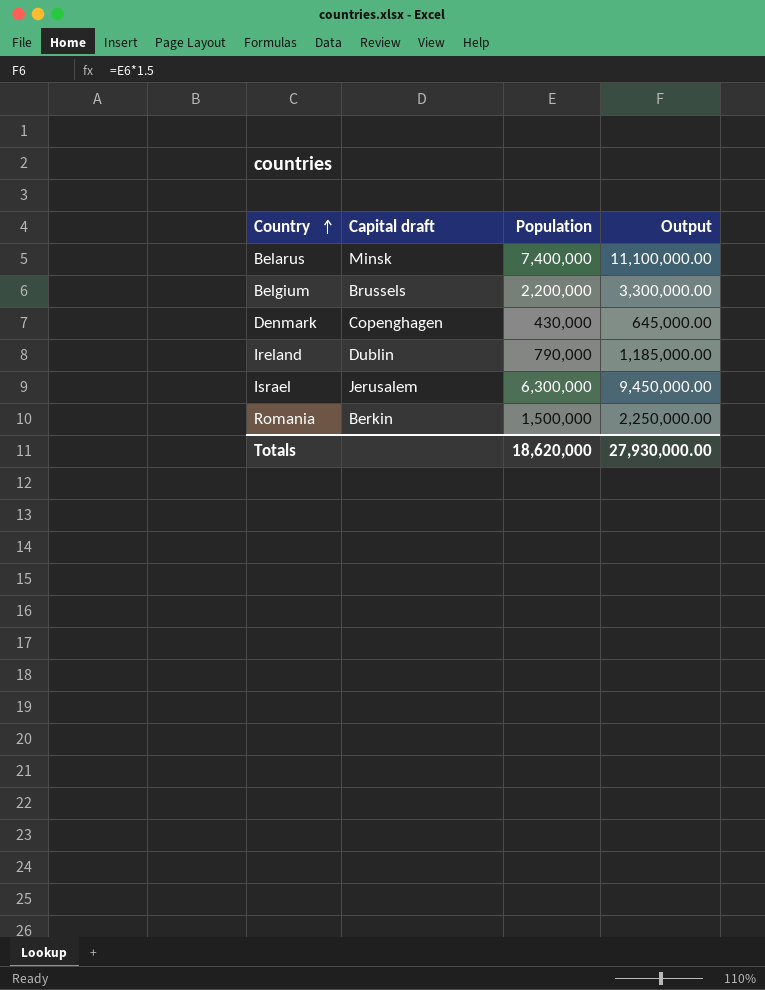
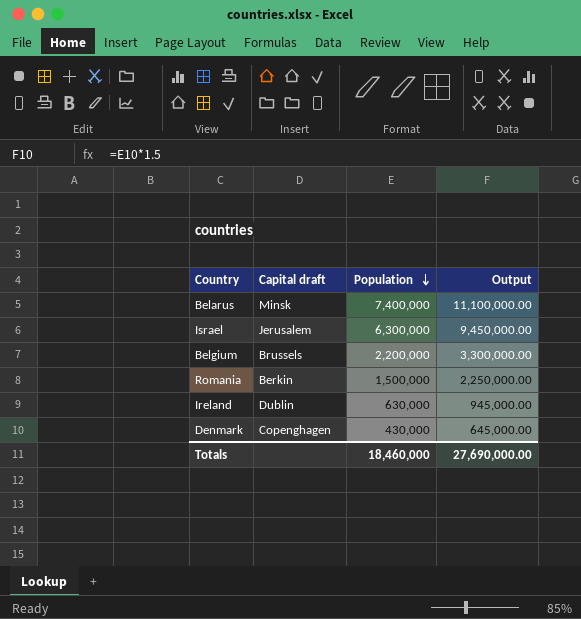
row order: Country ascending -> Population descending
Ireland | Population: 790,000 -> 630,000
Ireland | Output: 1,185,000.00 -> 945,000.00
Totals | Population: 18,620,000 -> 18,460,000
Totals | Output: 27,930,000.00 -> 27,690,000.00

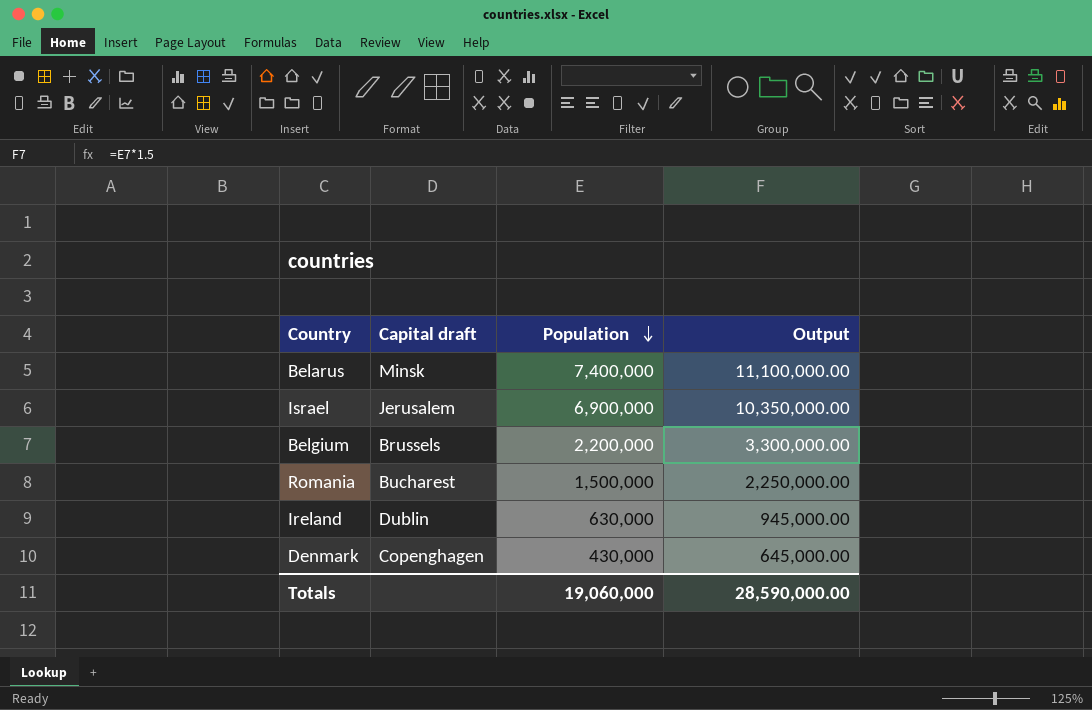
Israel | Population: 6,300,000 -> 6,900,000
Israel | Output: 9,450,000.00 -> 10,350,000.00
Romania | Capital draft: Berkin -> Bucharest
Totals | Population: 18,460,000 -> 19,060,000
Totals | Output: 27,690,000.00 -> 28,590,000.00

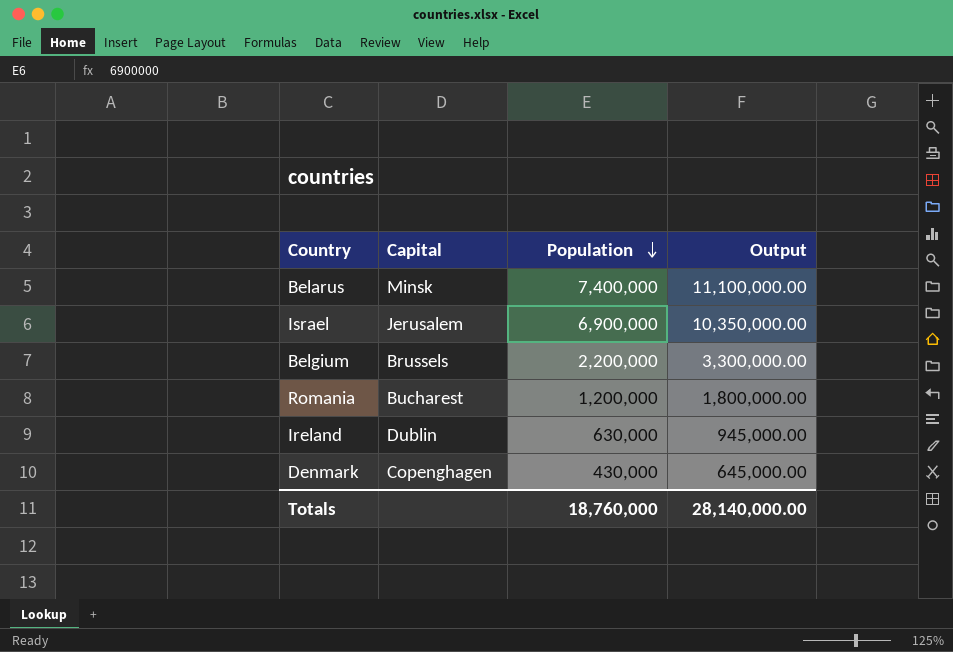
column name: Capital draft -> Capital
Romania | Population: 1,500,000 -> 1,200,000
Romania | Output: 2,250,000.00 -> 1,800,000.00
Totals | Population: 19,060,000 -> 18,760,000
Totals | Output: 28,590,000.00 -> 28,140,000.00

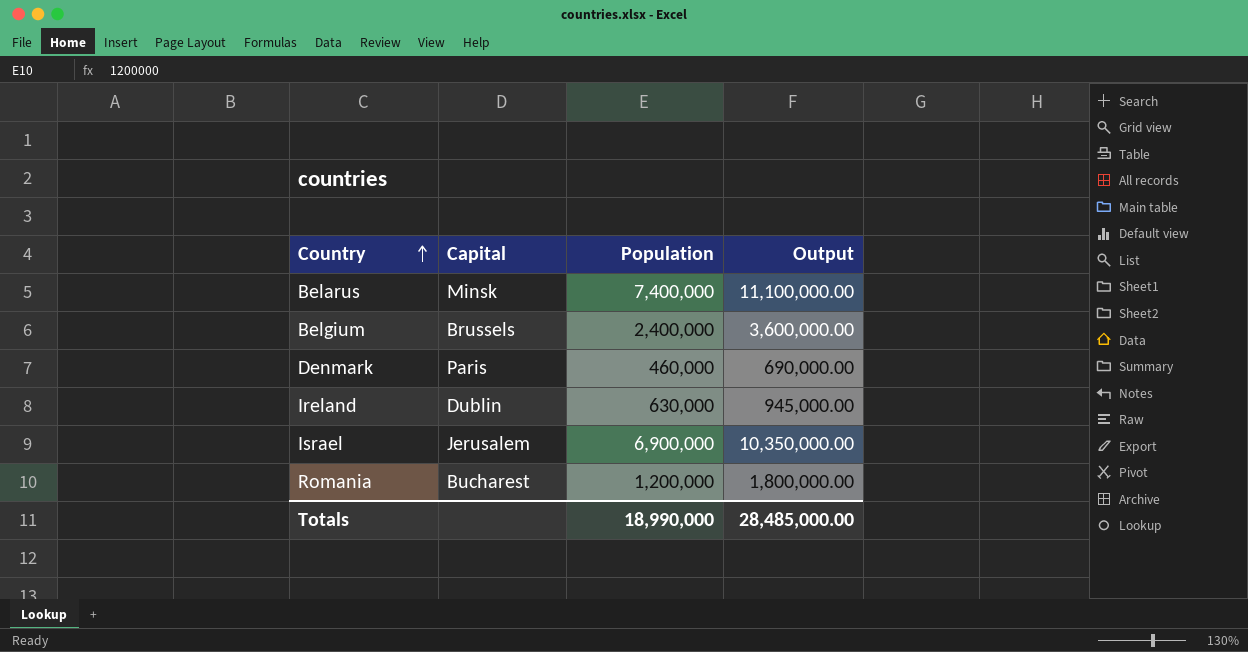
row order: Population descending -> Country ascending
Belgium | Population: 2,200,000 -> 2,400,000
Belgium | Output: 3,300,000.00 -> 3,600,000.00
Denmark | Capital: Copenghagen -> Paris
Denmark | Population: 430,000 -> 460,000
Denmark | Output: 645,000.00 -> 690,000.00
Totals | Population: 18,760,000 -> 18,990,000
Totals | Output: 28,140,000.00 -> 28,485,000.00

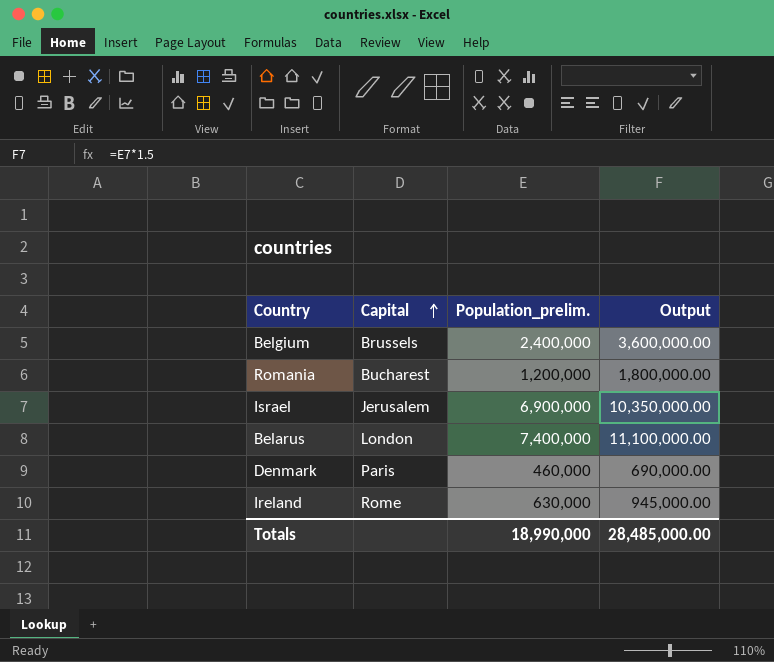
row order: Country ascending -> Capital ascending
column name: Population -> Population_prelim.
Belarus | Capital: Minsk -> London
Ireland | Capital: Dublin -> Rome

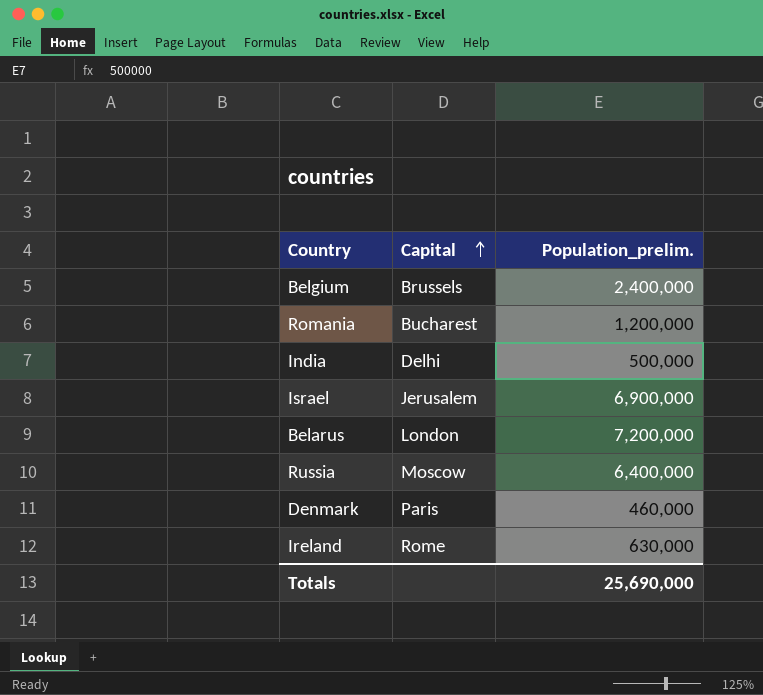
column Output | formula: [Population_prelim.] * 1.5 -> none
row India: none -> Delhi | 500,000
Belarus | Population_prelim.: 7,400,000 -> 7,200,000
row Russia: none -> Moscow | 6,400,000
Totals | Population_prelim.: 18,990,000 -> 25,690,000

